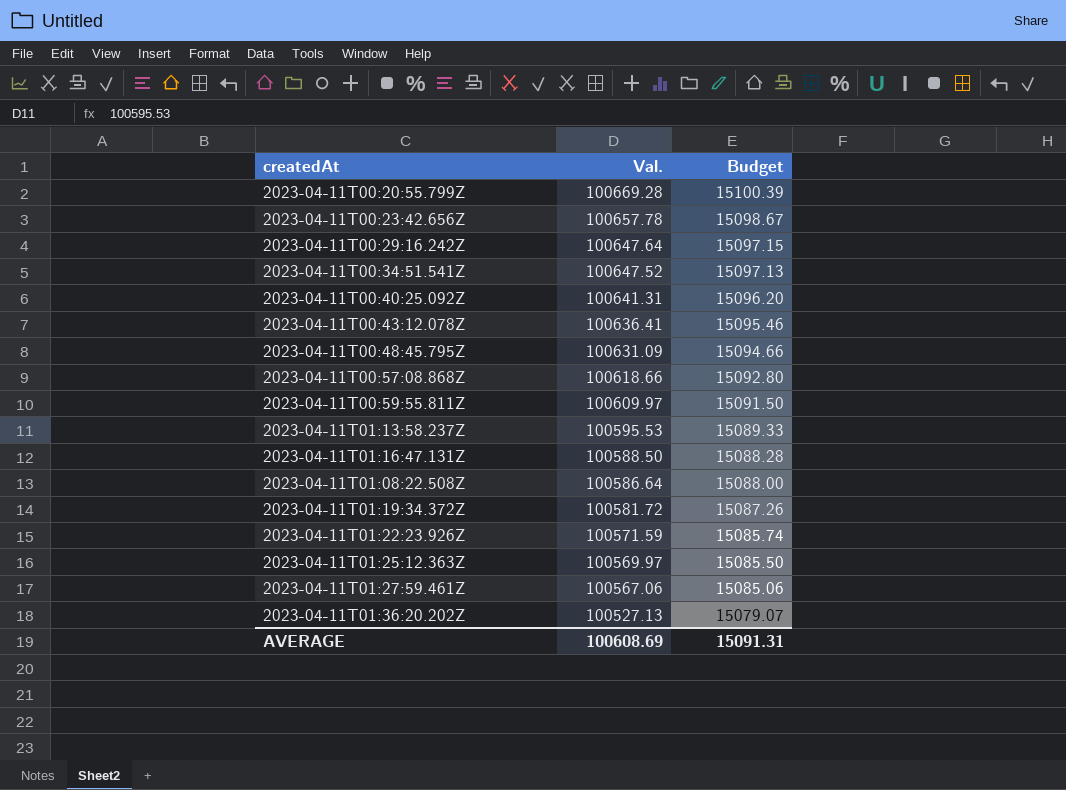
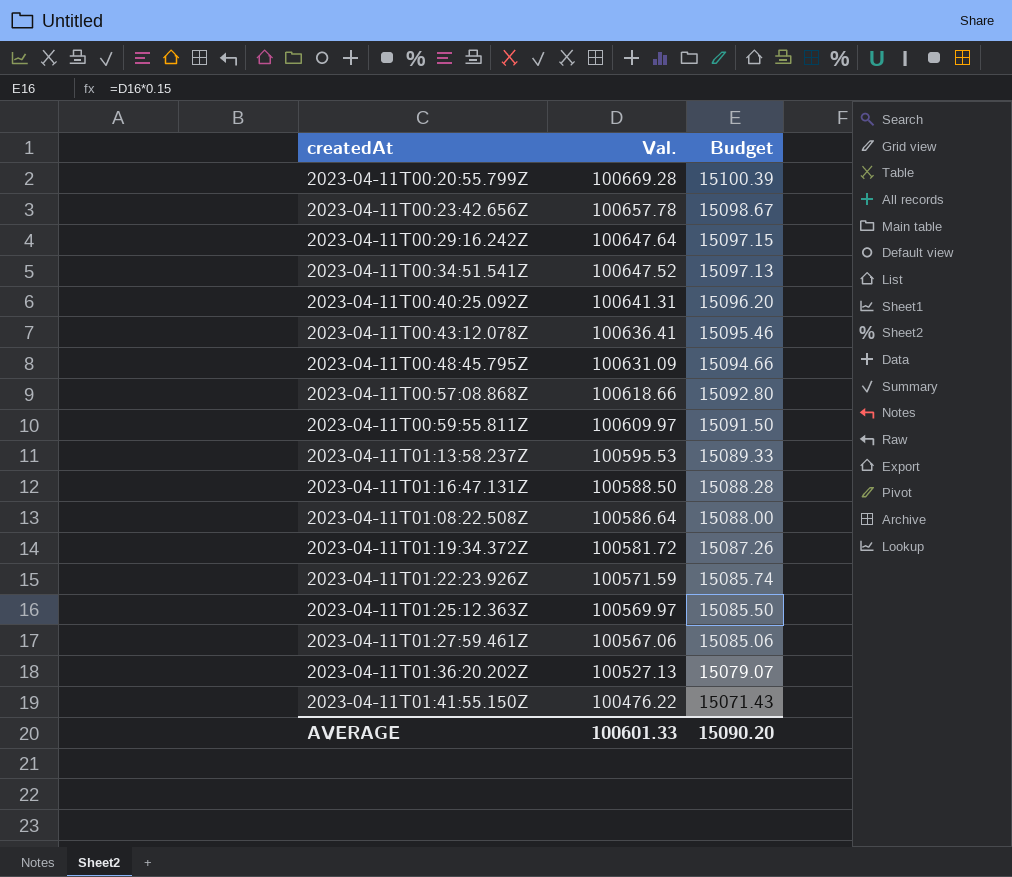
row 2023-04-11T01:41:55.150Z: none -> 100476.22 | 15071.43
AVERAGE | Val.: 100608.69 -> 100601.33
AVERAGE | Budget: 15091.31 -> 15090.20

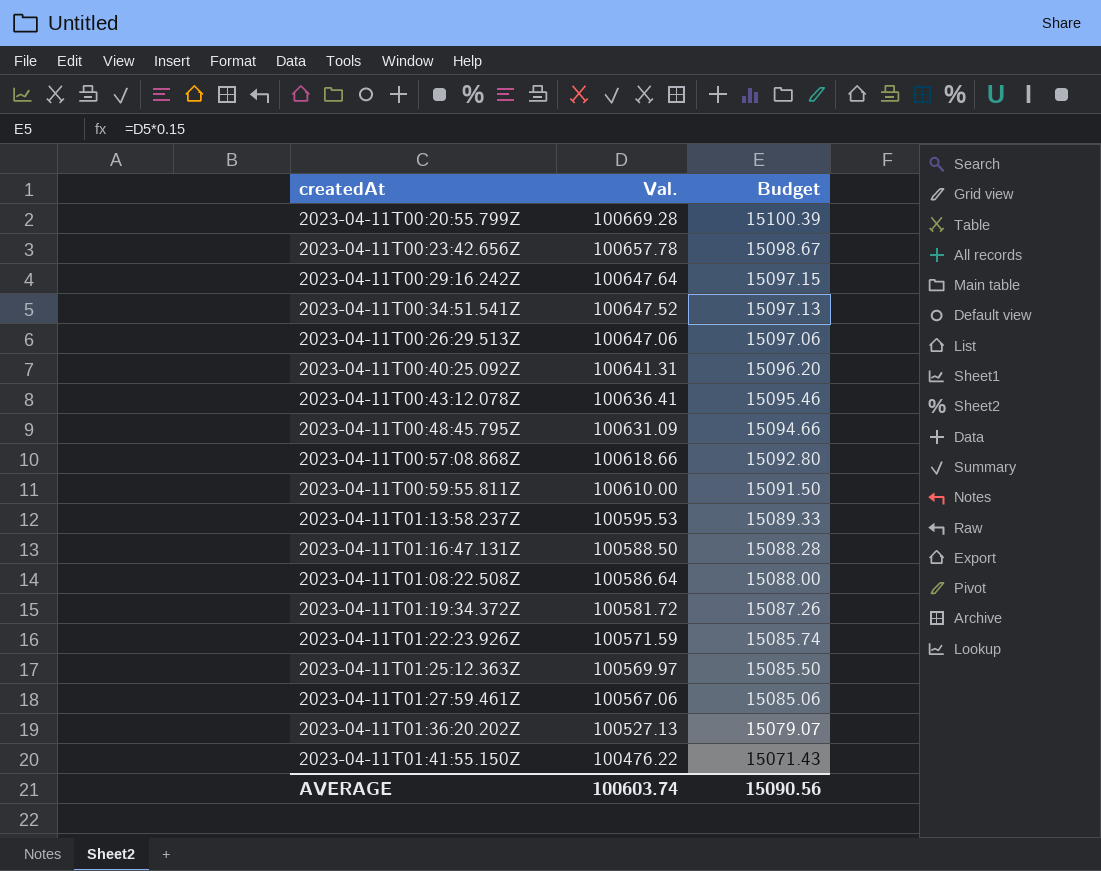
row 2023-04-11T00:26:29.513Z: none -> 100647.06 | 15097.06
2023-04-11T00:59:55.811Z | Val.: 100609.97 -> 100610.00
AVERAGE | Val.: 100601.33 -> 100603.74
AVERAGE | Budget: 15090.20 -> 15090.56

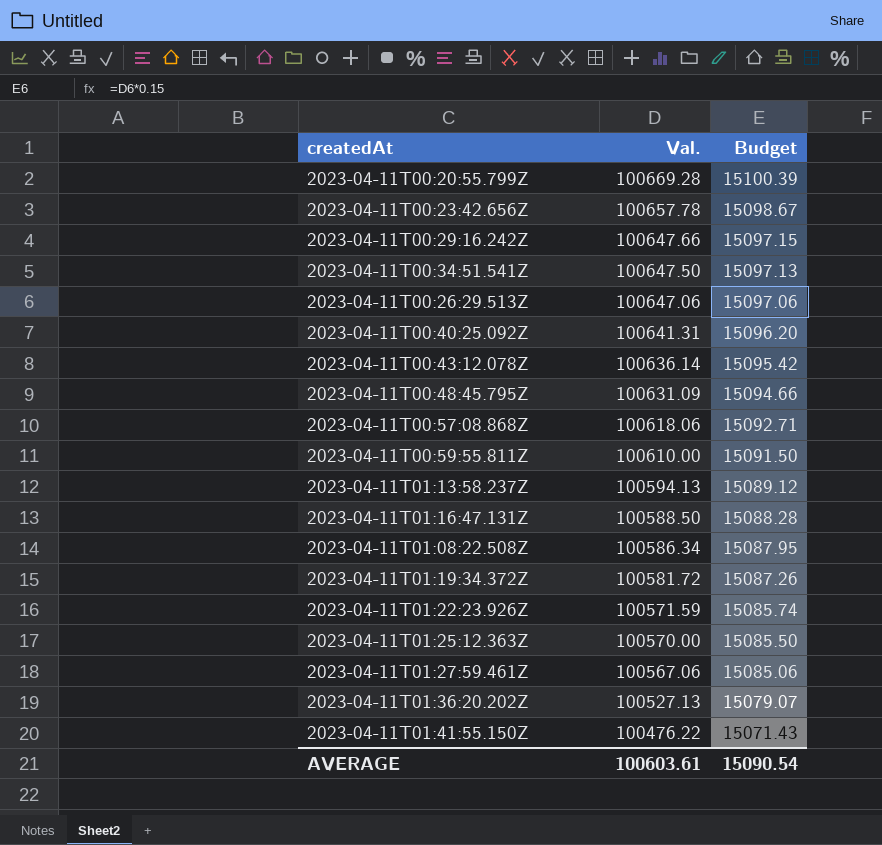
2023-04-11T00:29:16.242Z | Val.: 100647.64 -> 100647.66
2023-04-11T00:34:51.541Z | Val.: 100647.52 -> 100647.50
2023-04-11T00:43:12.078Z | Val.: 100636.41 -> 100636.14
2023-04-11T00:43:12.078Z | Budget: 15095.46 -> 15095.42
2023-04-11T00:57:08.868Z | Val.: 100618.66 -> 100618.06
2023-04-11T00:57:08.868Z | Budget: 15092.80 -> 15092.71
2023-04-11T01:13:58.237Z | Val.: 100595.53 -> 100594.13
2023-04-11T01:13:58.237Z | Budget: 15089.33 -> 15089.12
2023-04-11T01:08:22.508Z | Val.: 100586.64 -> 100586.34
2023-04-11T01:08:22.508Z | Budget: 15088.00 -> 15087.95
2023-04-11T01:25:12.363Z | Val.: 100569.97 -> 100570.00
AVERAGE | Val.: 100603.74 -> 100603.61
AVERAGE | Budget: 15090.56 -> 15090.54

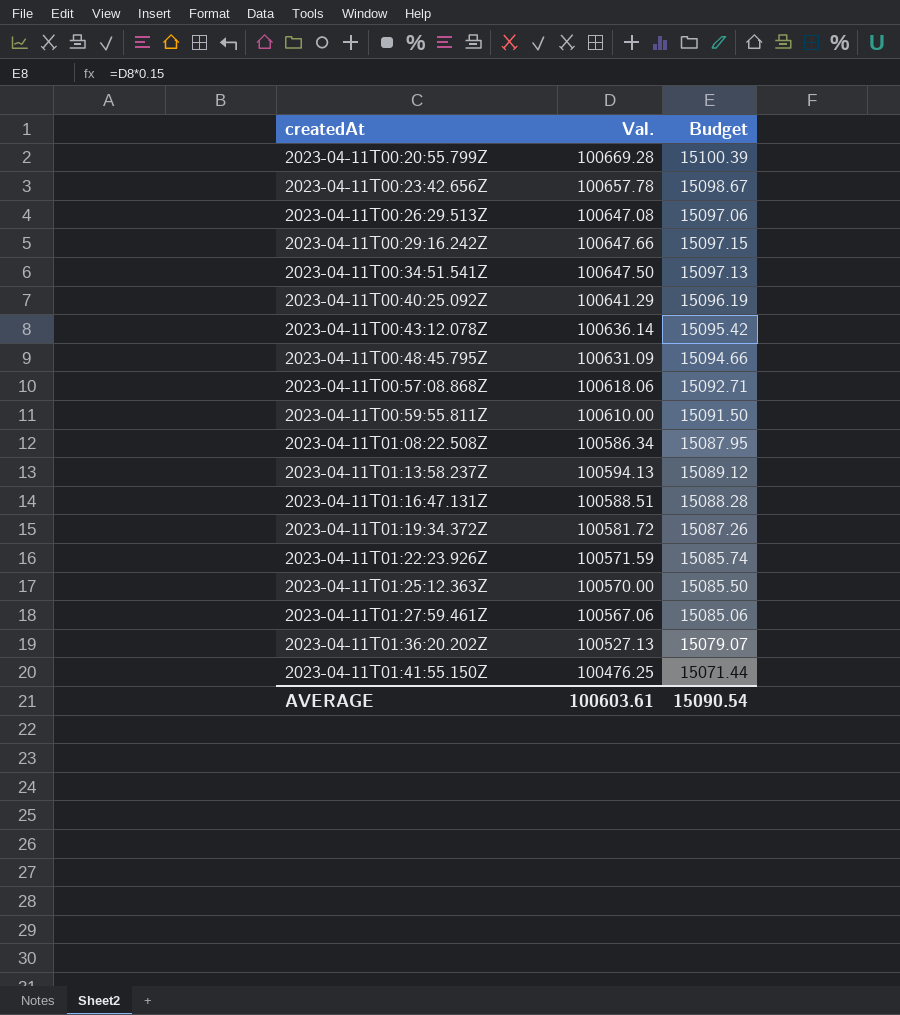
row order: Val. descending -> createdAt ascending
2023-04-11T00:26:29.513Z | Val.: 100647.06 -> 100647.08
2023-04-11T00:40:25.092Z | Val.: 100641.31 -> 100641.29
2023-04-11T00:40:25.092Z | Budget: 15096.20 -> 15096.19
2023-04-11T01:16:47.131Z | Val.: 100588.50 -> 100588.51
2023-04-11T01:41:55.150Z | Val.: 100476.22 -> 100476.25
2023-04-11T01:41:55.150Z | Budget: 15071.43 -> 15071.44

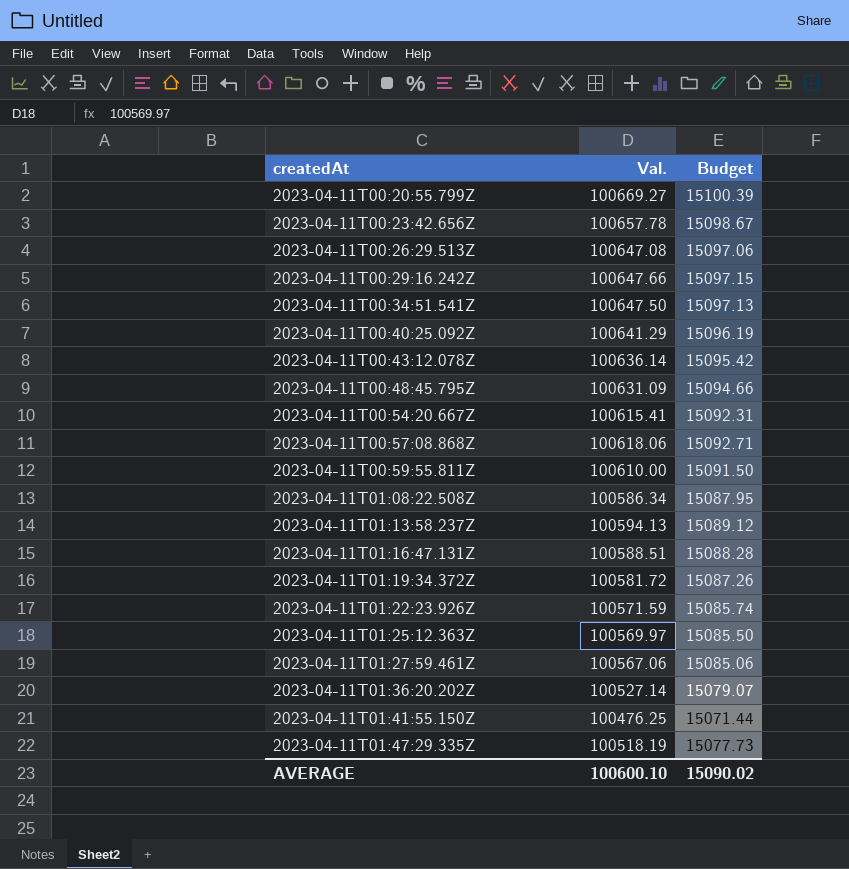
2023-04-11T00:20:55.799Z | Val.: 100669.28 -> 100669.27
row 2023-04-11T00:54:20.667Z: none -> 100615.41 | 15092.31
2023-04-11T01:25:12.363Z | Val.: 100570.00 -> 100569.97
2023-04-11T01:36:20.202Z | Val.: 100527.13 -> 100527.14
row 2023-04-11T01:47:29.335Z: none -> 100518.19 | 15077.73
AVERAGE | Val.: 100603.61 -> 100600.10
AVERAGE | Budget: 15090.54 -> 15090.02

